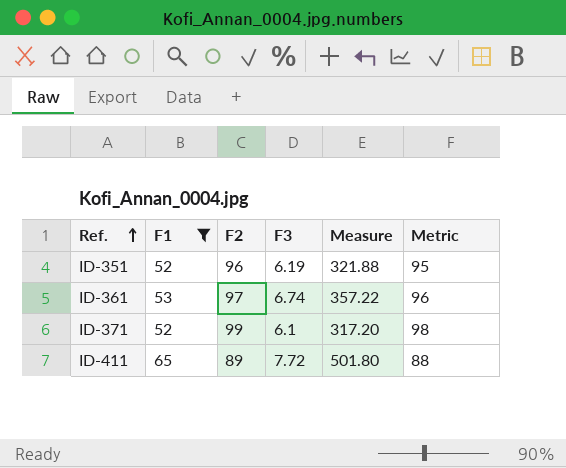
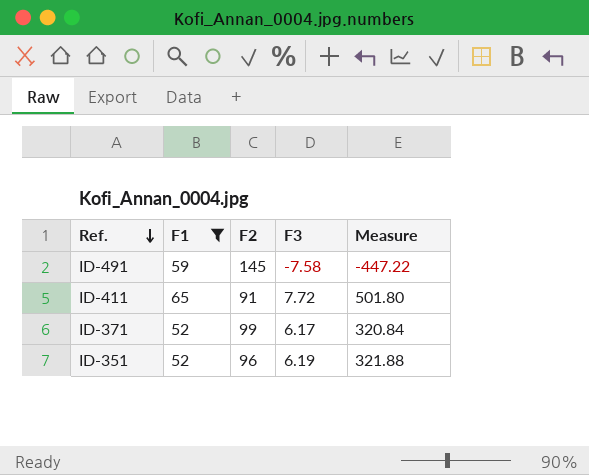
row order: Ref. ascending -> Ref. descending
column Metric | formula: [F2] - 1 -> none
row ID-361: 53 | 97 | 6.74 | 357.22 | 96 -> none
row ID-491: none -> 59 | 145 | -7.58 | -447.22
ID-411 | F2: 89 -> 91
ID-371 | F3: 6.1 -> 6.17
ID-371 | Measure: 317.20 -> 320.84

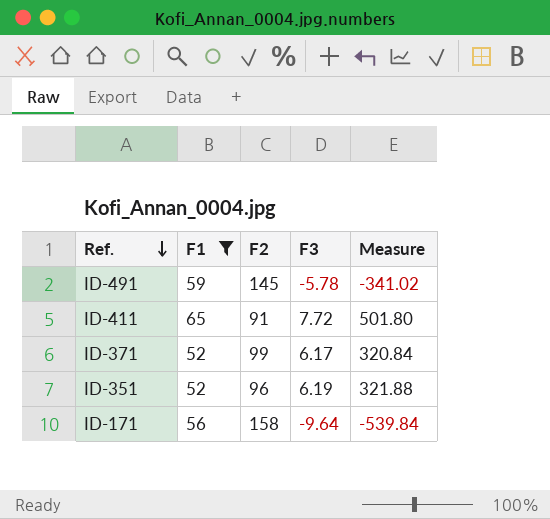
ID-491 | F3: -7.58 -> -5.78
ID-491 | Measure: -447.22 -> -341.02
row ID-171: none -> 56 | 158 | -9.64 | -539.84

